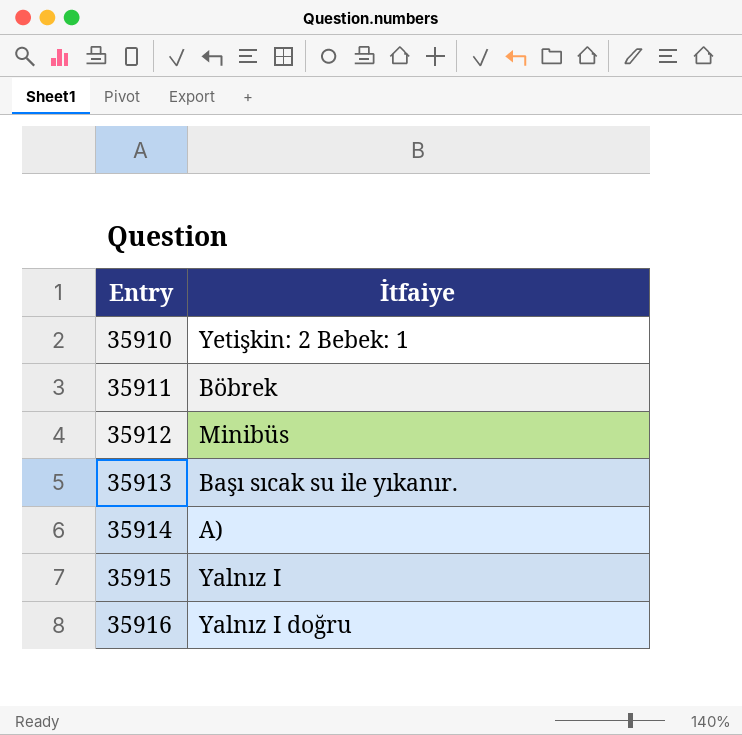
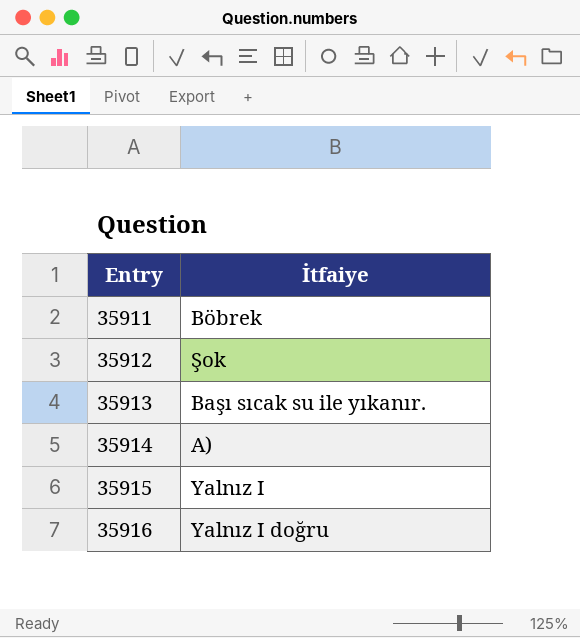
row 35910: Yetişkin: 2 Bebek: 1 -> none
35912 | İtfaiye: Minibüs -> Şok

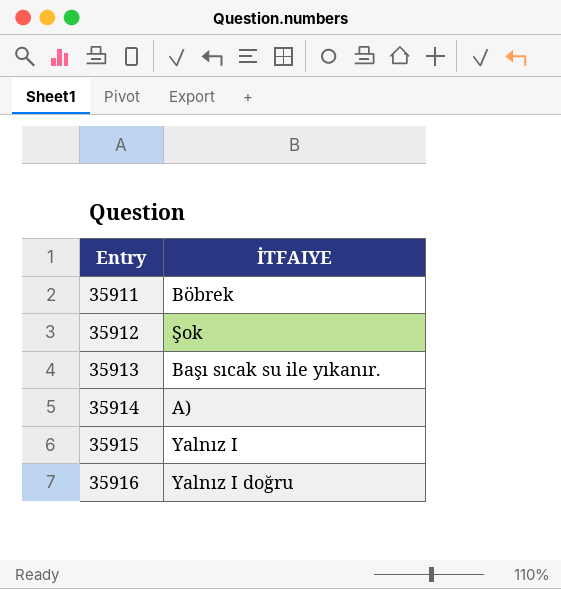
column name: İtfaiye -> İTFAIYE

